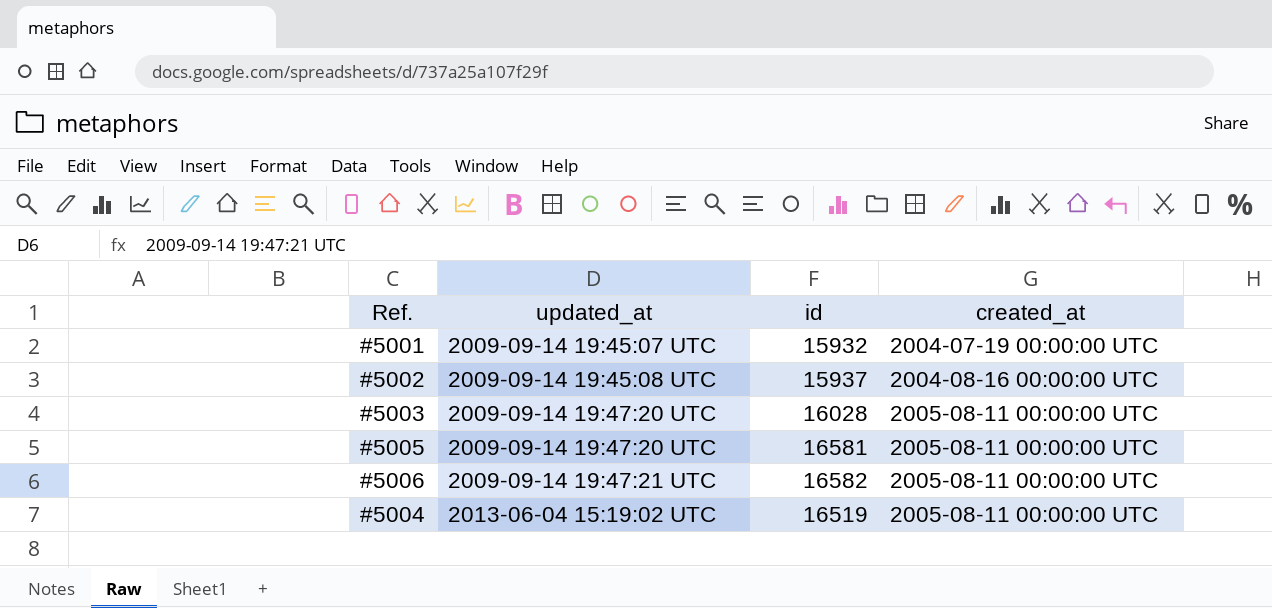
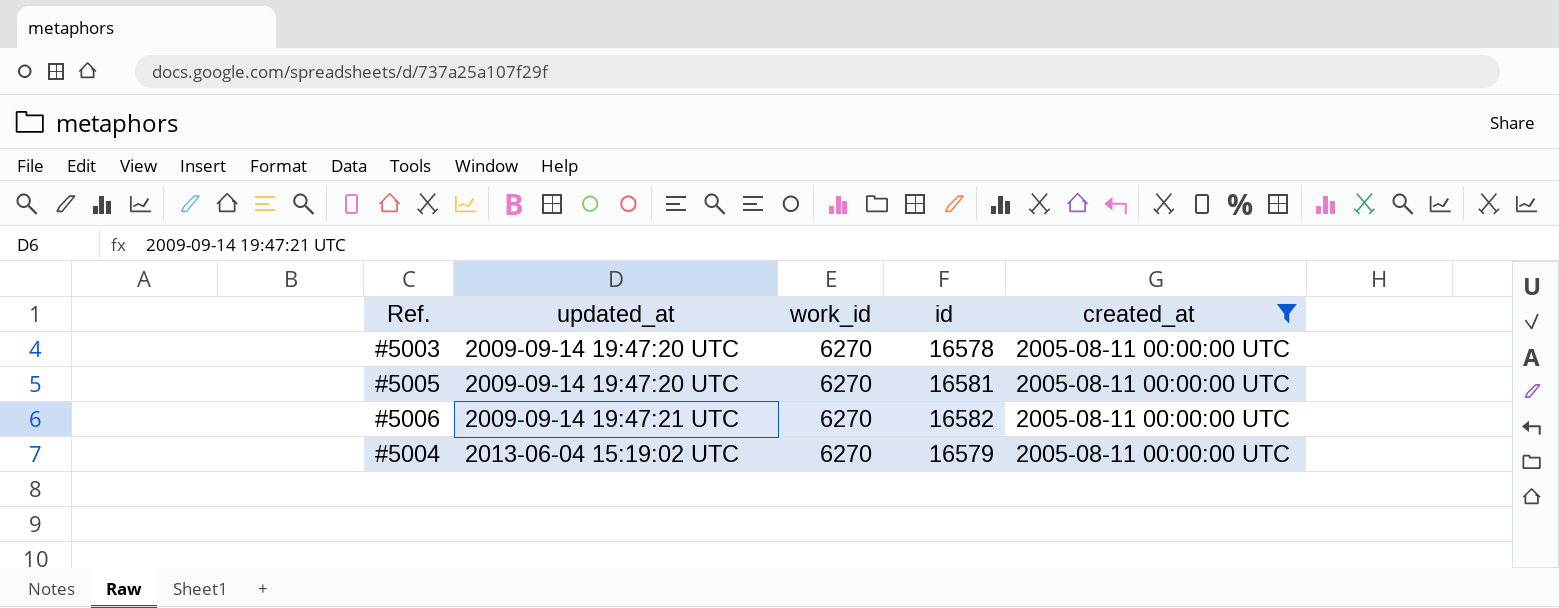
filter: none -> created_at = 2005-08-11 00:00:00 UTC
column work_id | position: none -> 3
#5003 | id: 16028 -> 16578
#5004 | id: 16519 -> 16579

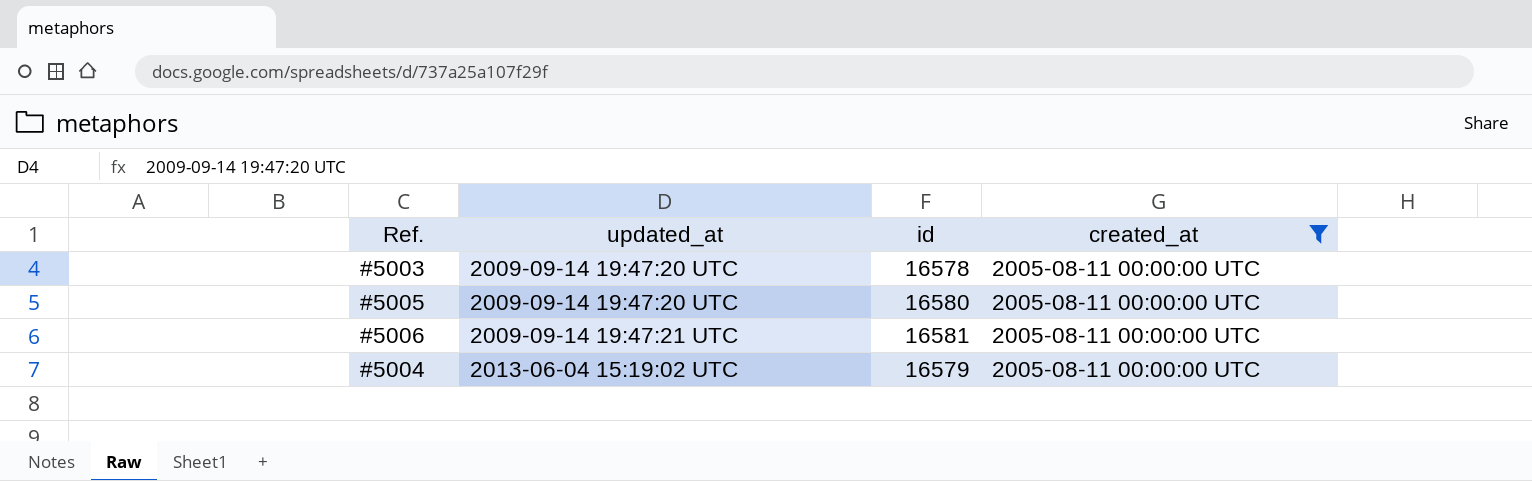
column work_id | position: 3 -> none
#5005 | id: 16581 -> 16580
#5006 | id: 16582 -> 16581

